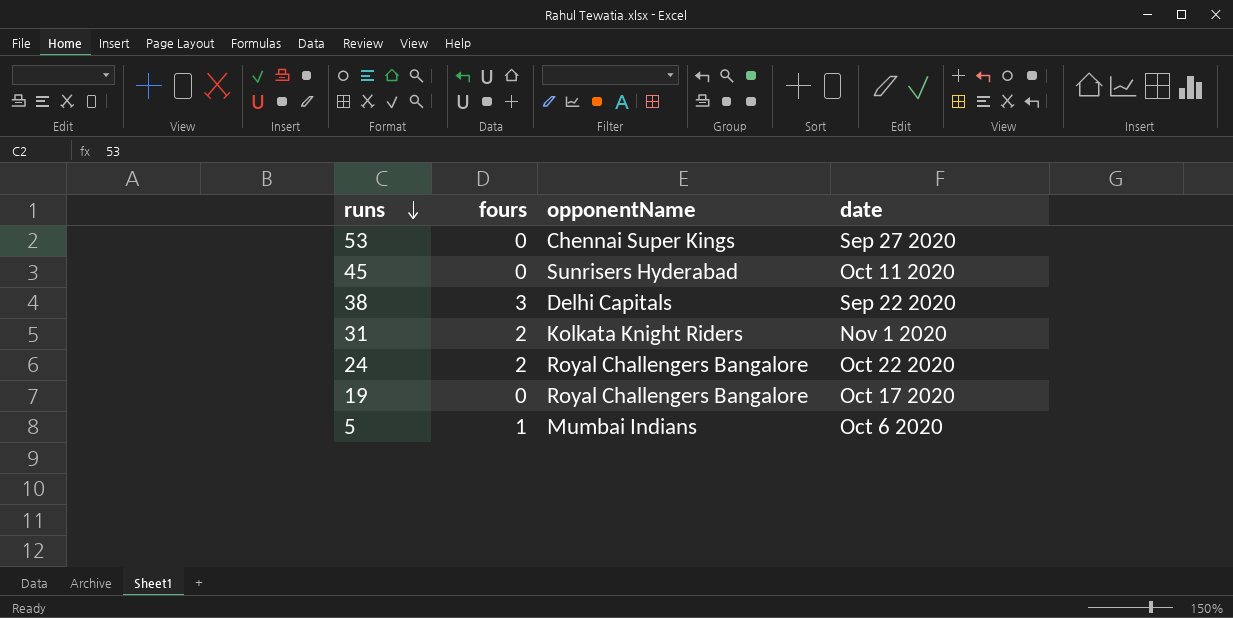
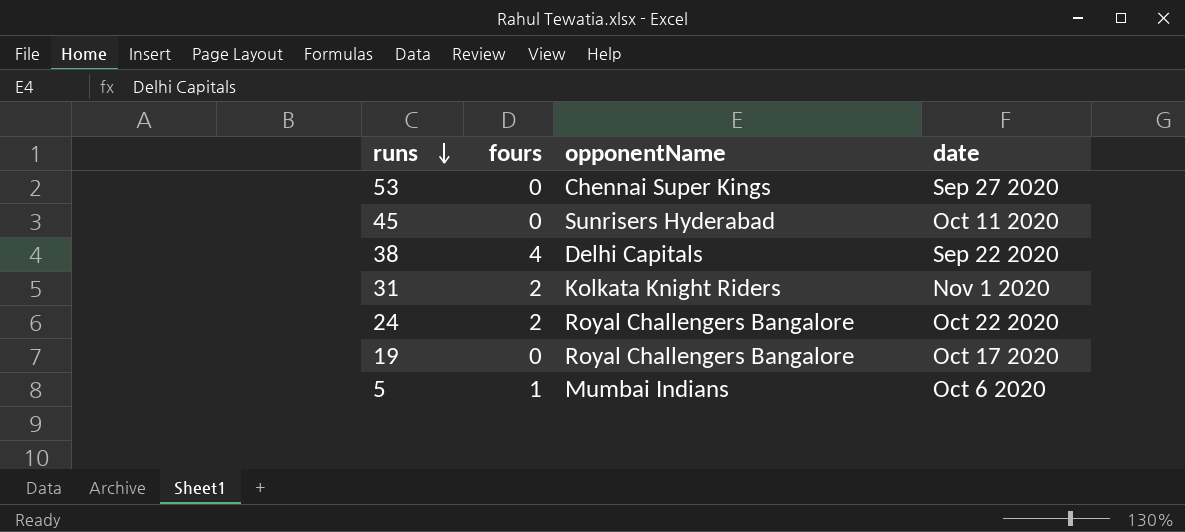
38 | fours: 3 -> 4

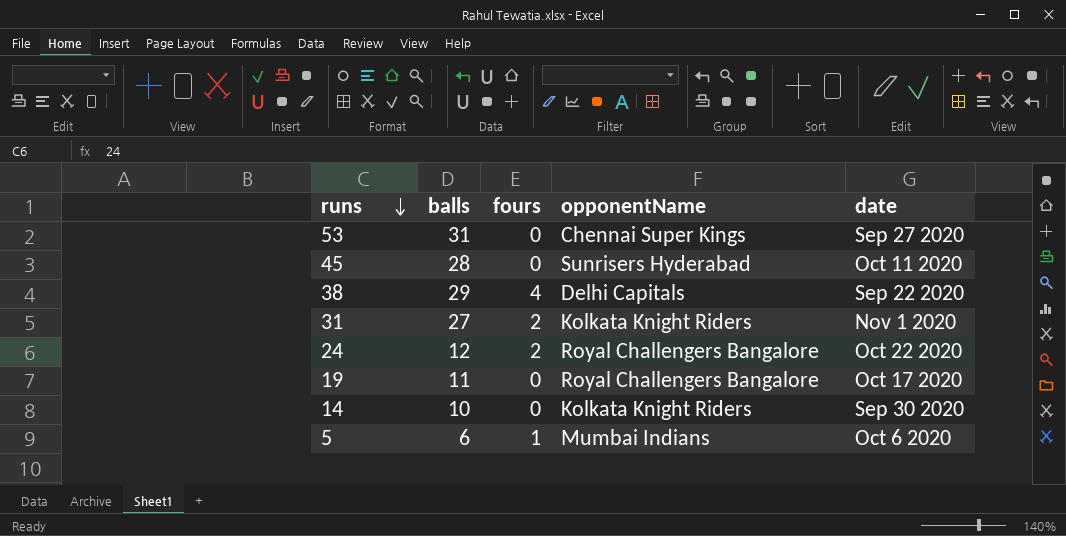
column balls | position: none -> 2
row 14: none -> 10 | 0 | Kolkata Knight Riders | Sep 30 2020

